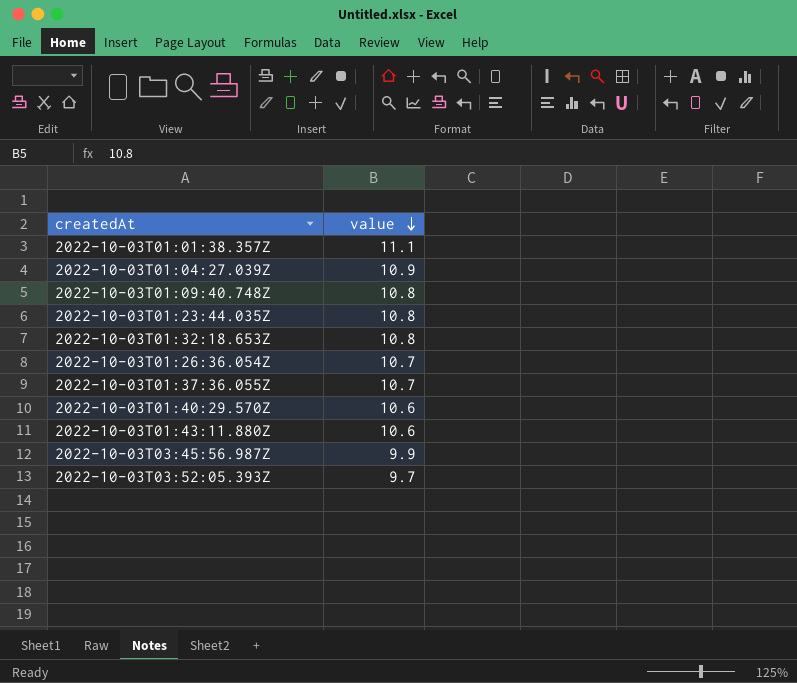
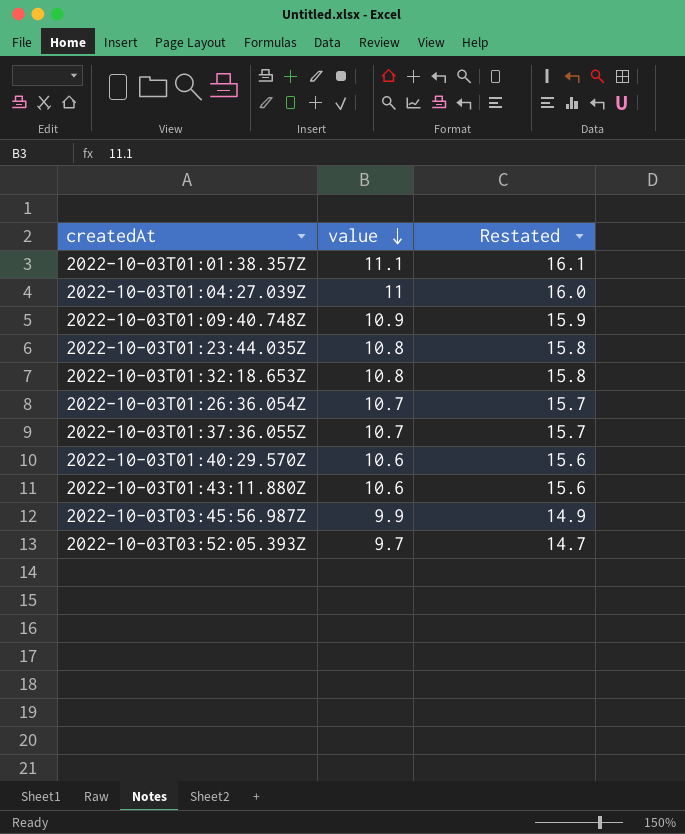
column Restated | formula: none -> [value] + 5
2022-10-03T01:04:27.039Z | value: 10.9 -> 11
2022-10-03T01:09:40.748Z | value: 10.8 -> 10.9

